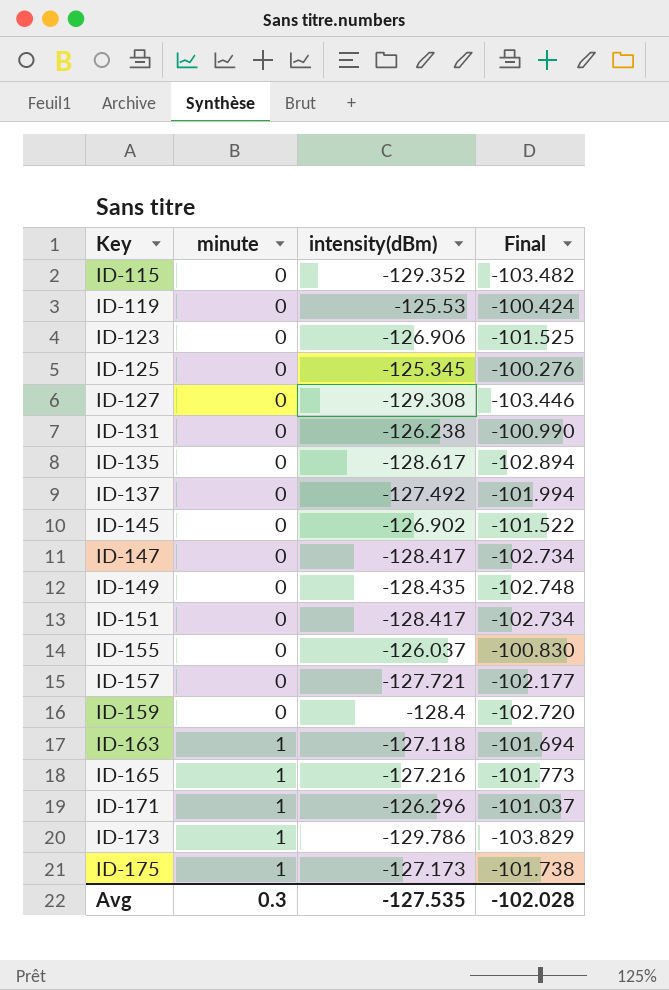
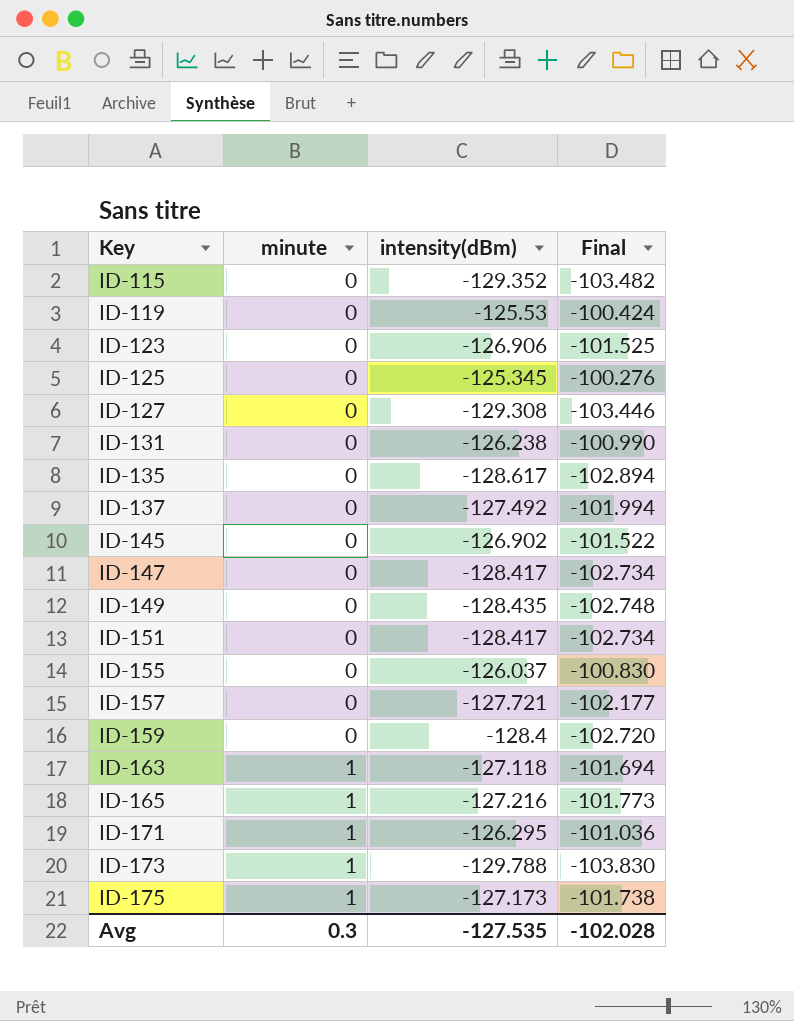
ID-171 | intensity(dBm): -126.296 -> -126.295
ID-171 | Final: -101.037 -> -101.036
ID-173 | intensity(dBm): -129.786 -> -129.788
ID-173 | Final: -103.829 -> -103.830

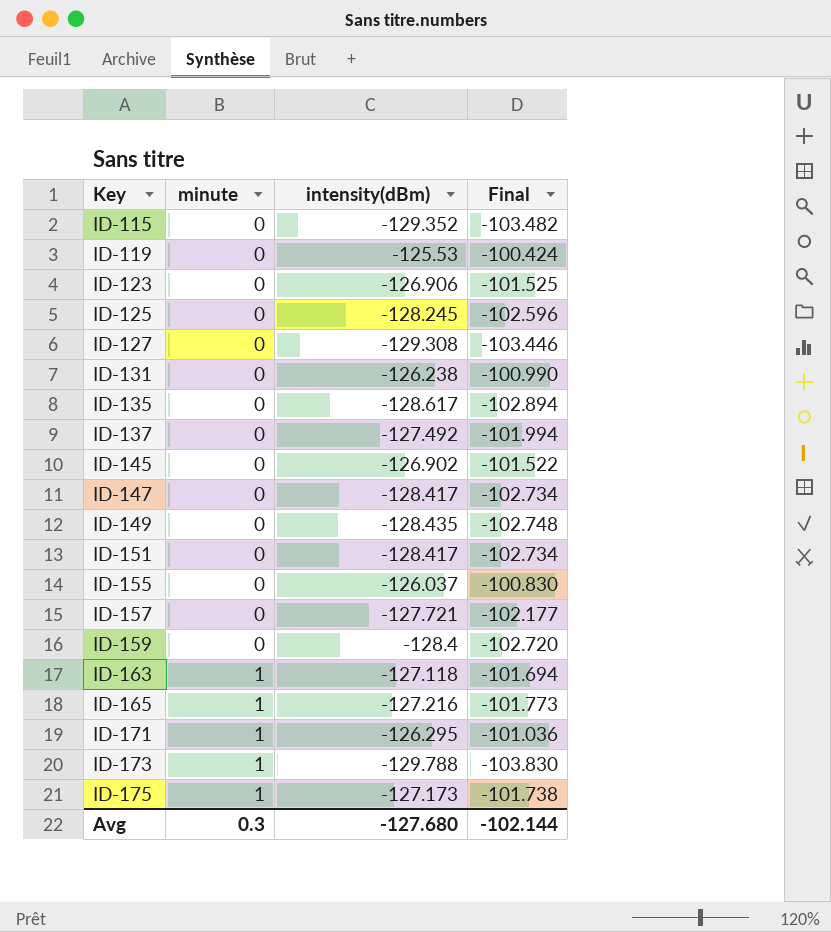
ID-125 | intensity(dBm): -125.345 -> -128.245
ID-125 | Final: -100.276 -> -102.596
Avg | intensity(dBm): -127.535 -> -127.680
Avg | Final: -102.028 -> -102.144

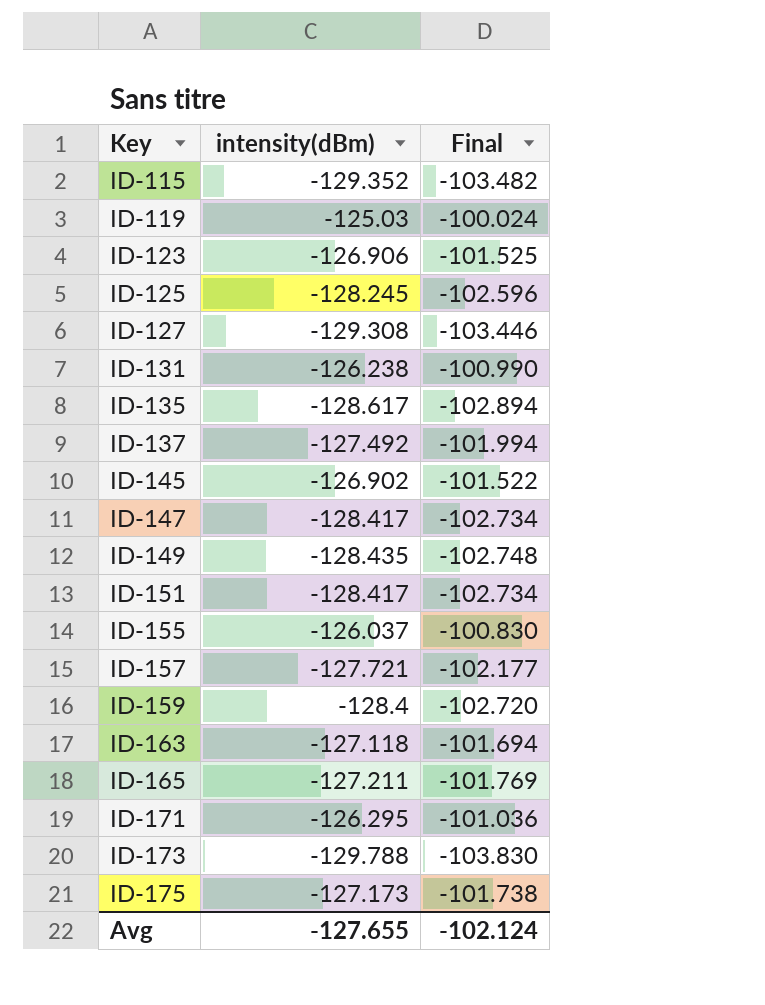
column minute | position: 2 -> none
ID-119 | intensity(dBm): -125.53 -> -125.03
ID-119 | Final: -100.424 -> -100.024
ID-165 | intensity(dBm): -127.216 -> -127.211
ID-165 | Final: -101.773 -> -101.769
Avg | intensity(dBm): -127.680 -> -127.655
Avg | Final: -102.144 -> -102.124

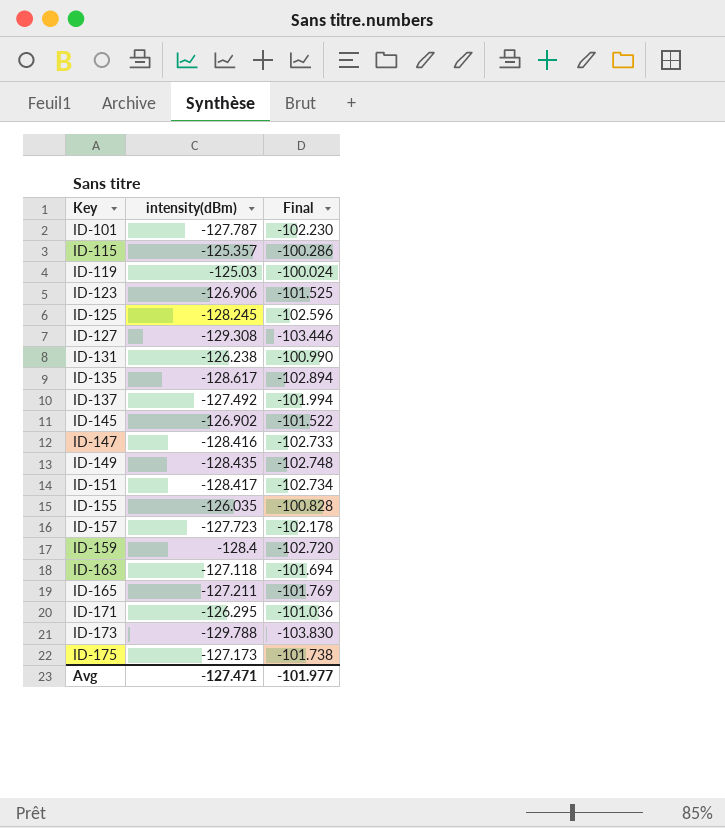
row ID-101: none -> -127.787 | -102.230
ID-115 | intensity(dBm): -129.352 -> -125.357
ID-115 | Final: -103.482 -> -100.286
ID-147 | intensity(dBm): -128.417 -> -128.416
ID-147 | Final: -102.734 -> -102.733
ID-155 | intensity(dBm): -126.037 -> -126.035
ID-155 | Final: -100.830 -> -100.828
ID-157 | intensity(dBm): -127.721 -> -127.723
ID-157 | Final: -102.177 -> -102.178
Avg | intensity(dBm): -127.655 -> -127.471
Avg | Final: -102.124 -> -101.977

